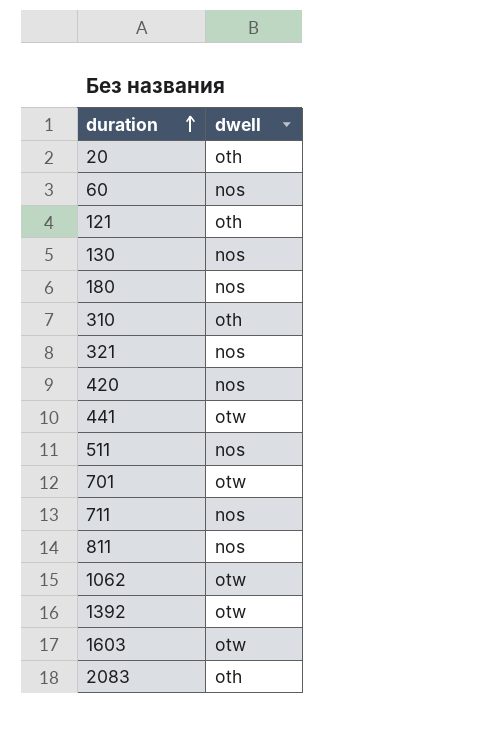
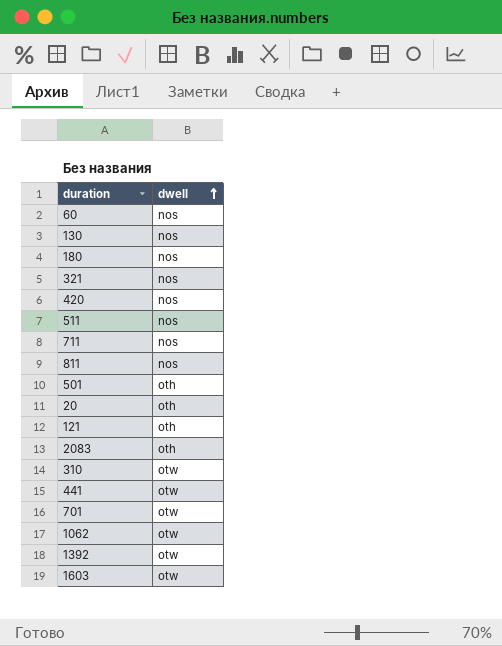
row order: duration ascending -> dwell ascending
row 501: none -> oth
310 | dwell: oth -> otw

